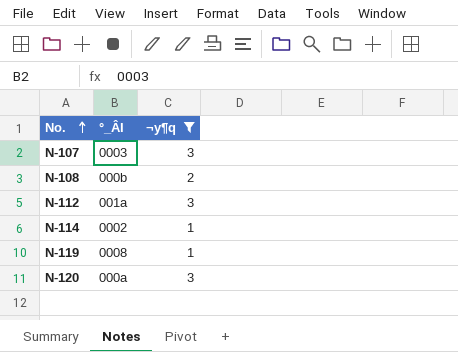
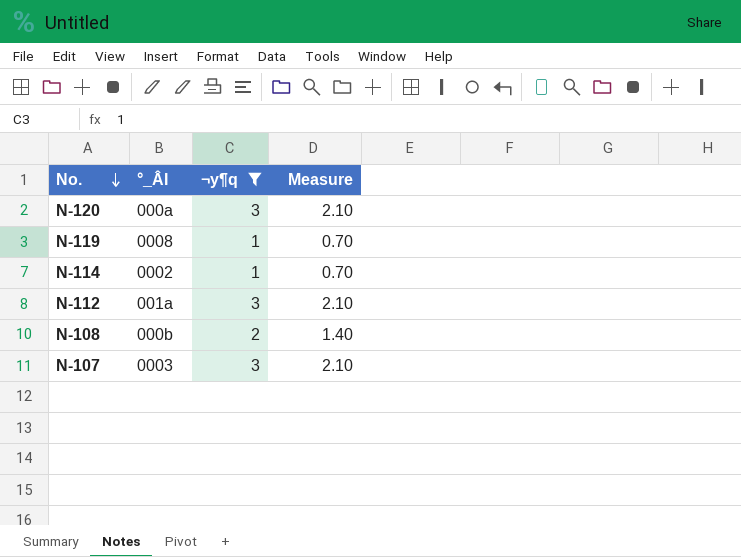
row order: No. ascending -> No. descending
column Measure | formula: none -> [¬y¶q] * 0.7

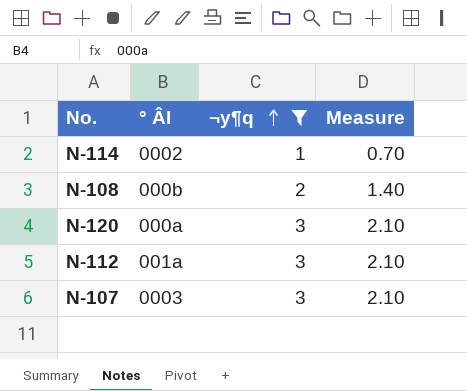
row order: No. descending -> ¬y¶q ascending
column name: °_ÂI -> ° ÂI
row N-119: 0008 | 1 | 0.70 -> none

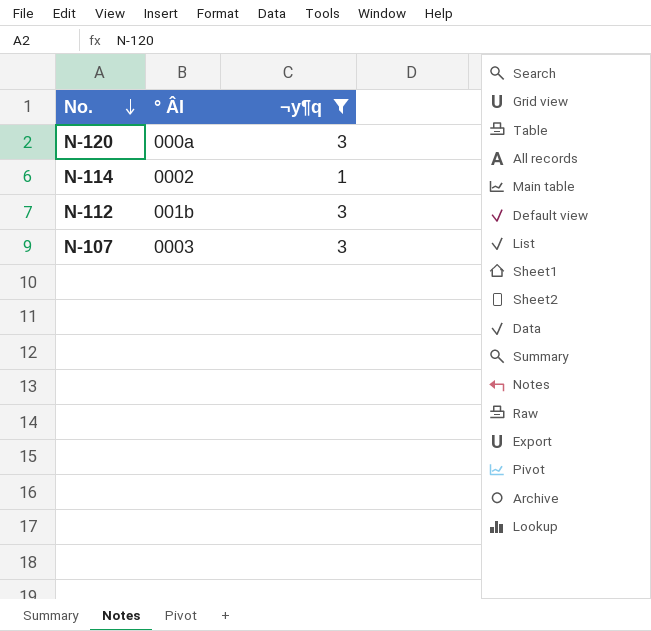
row order: ¬y¶q ascending -> No. descending
column Measure | formula: [¬y¶q] * 0.7 -> none
row N-108: 000b | 2 | 1.40 -> none
N-112 | ° ÂI: 001a -> 001b

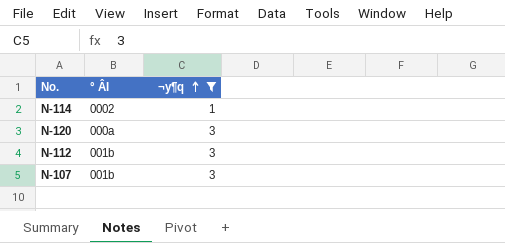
row order: No. descending -> ¬y¶q ascending
N-107 | ° ÂI: 0003 -> 001b

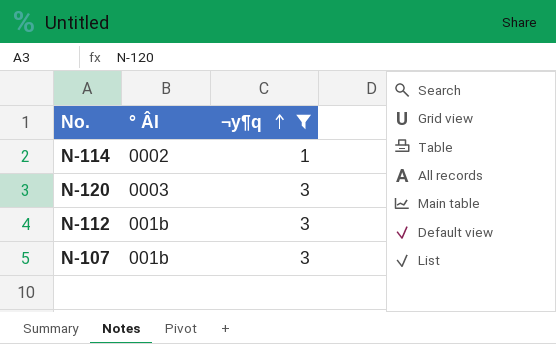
N-120 | ° ÂI: 000a -> 0003

